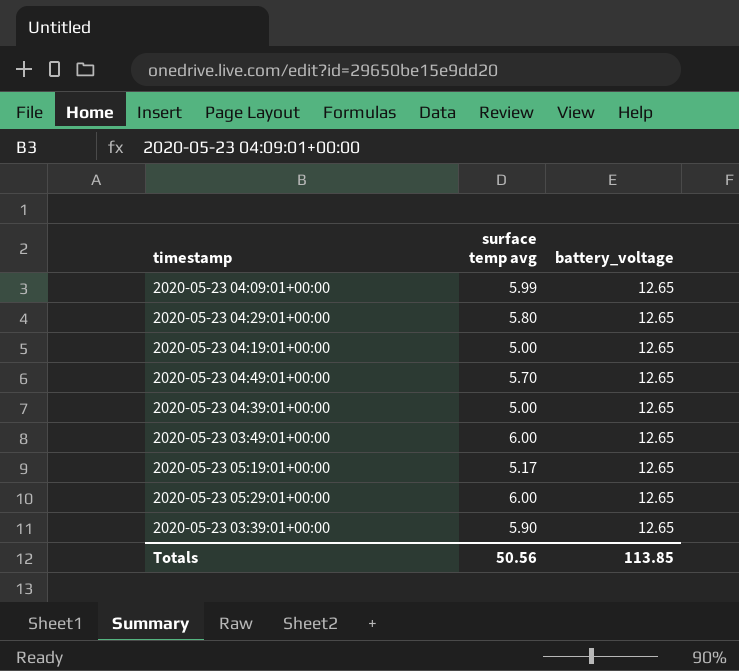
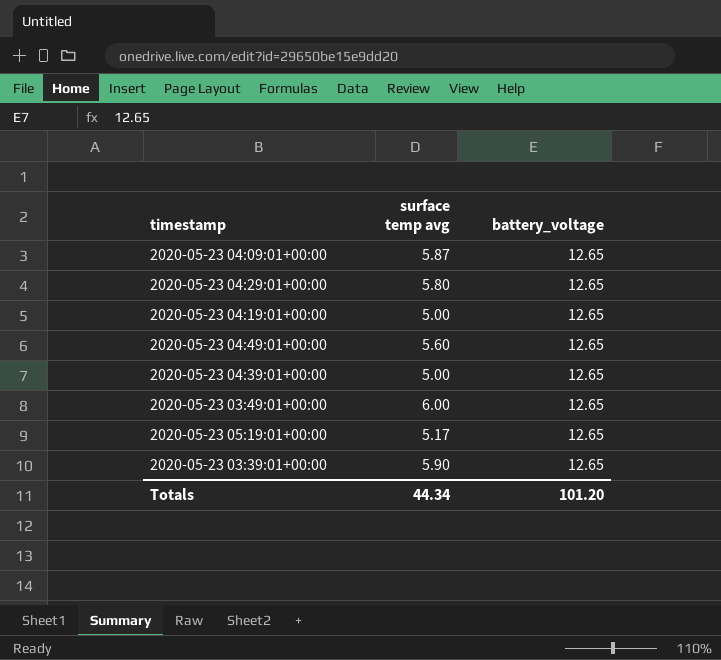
row 2020-05-23 05:29:01+00:00: 6.00 | 12.65 -> none
2020-05-23 04:09:01+00:00 | surface temp avg: 5.99 -> 5.87
2020-05-23 04:49:01+00:00 | surface temp avg: 5.70 -> 5.60
Totals | surface temp avg: 50.56 -> 44.34
Totals | battery_voltage: 113.85 -> 101.20

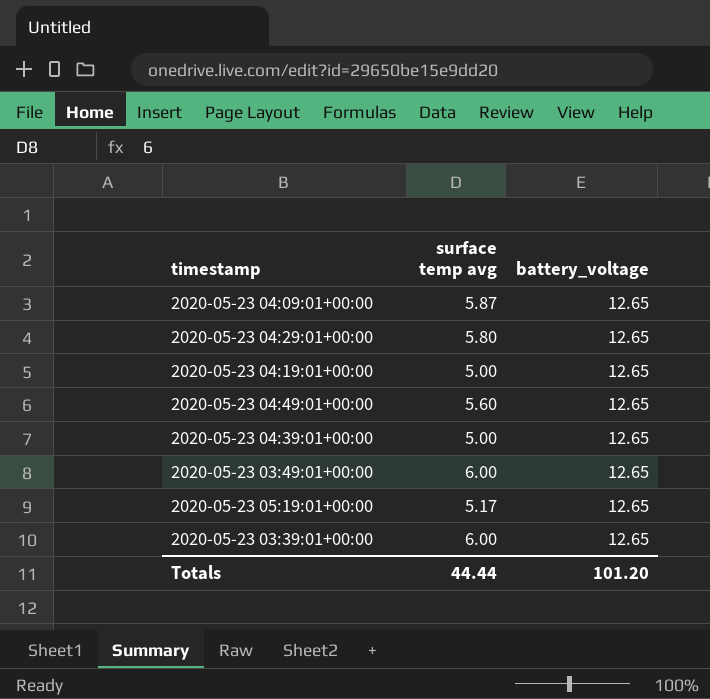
2020-05-23 03:39:01+00:00 | surface temp avg: 5.90 -> 6.00
Totals | surface temp avg: 44.34 -> 44.44

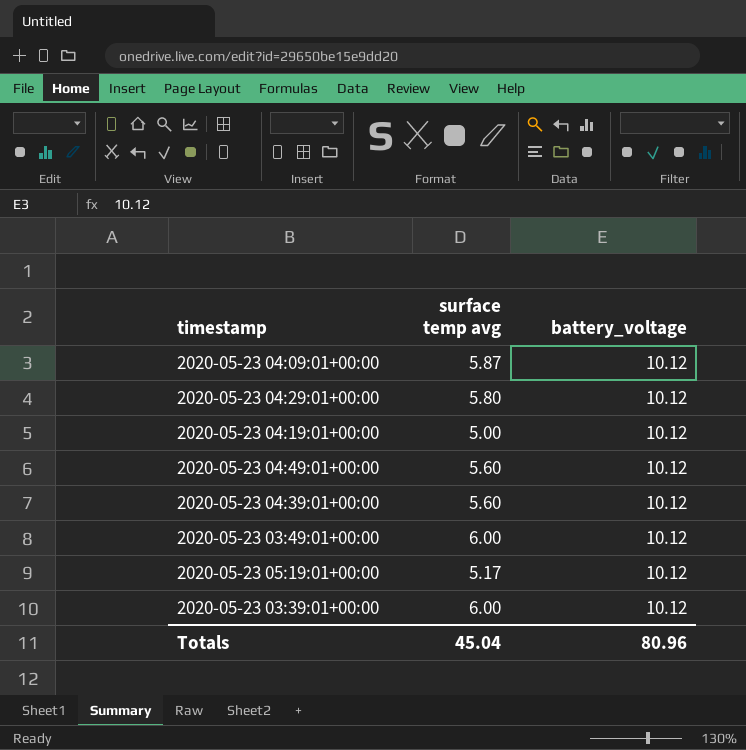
2020-05-23 04:09:01+00:00 | battery_voltage: 12.65 -> 10.12
2020-05-23 04:29:01+00:00 | battery_voltage: 12.65 -> 10.12
2020-05-23 04:19:01+00:00 | battery_voltage: 12.65 -> 10.12
2020-05-23 04:49:01+00:00 | battery_voltage: 12.65 -> 10.12
2020-05-23 04:39:01+00:00 | surface temp avg: 5.00 -> 5.60
2020-05-23 04:39:01+00:00 | battery_voltage: 12.65 -> 10.12
2020-05-23 03:49:01+00:00 | battery_voltage: 12.65 -> 10.12
2020-05-23 05:19:01+00:00 | battery_voltage: 12.65 -> 10.12
2020-05-23 03:39:01+00:00 | battery_voltage: 12.65 -> 10.12
Totals | surface temp avg: 44.44 -> 45.04
Totals | battery_voltage: 101.20 -> 80.96

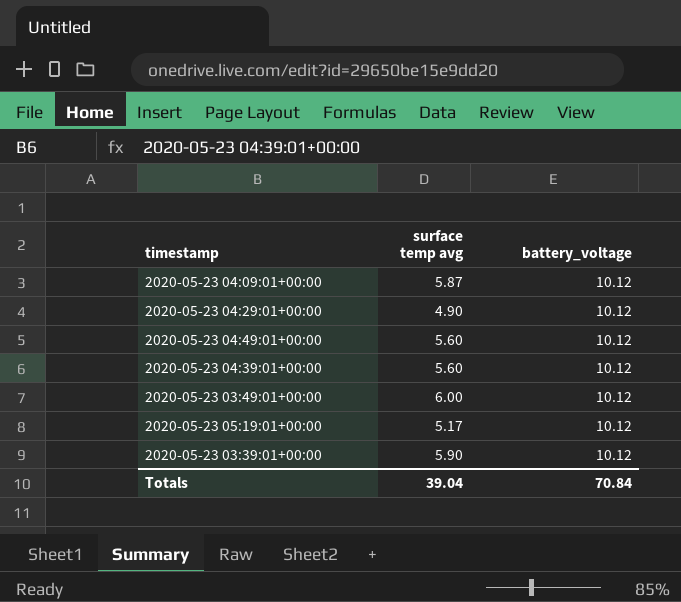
row 2020-05-23 04:19:01+00:00: 5.00 | 10.12 -> none
2020-05-23 04:29:01+00:00 | surface temp avg: 5.80 -> 4.90
2020-05-23 03:39:01+00:00 | surface temp avg: 6.00 -> 5.90
Totals | surface temp avg: 45.04 -> 39.04
Totals | battery_voltage: 80.96 -> 70.84

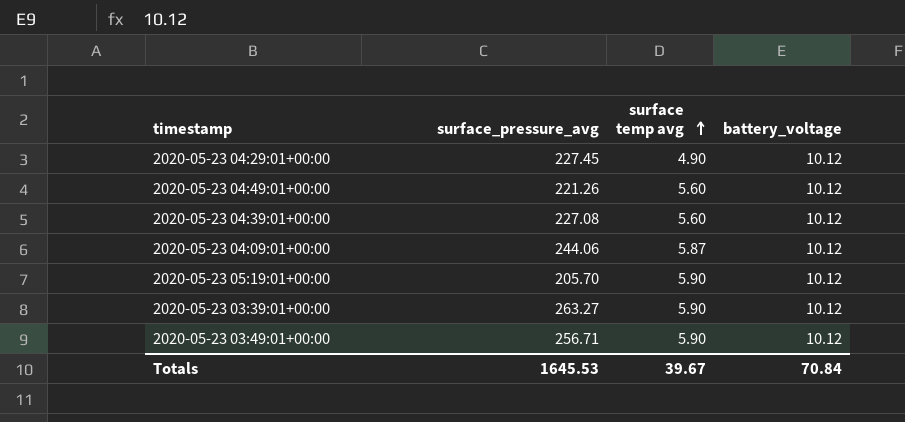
row order: none -> surface temp avg ascending
column surface_pressure_avg | position: none -> 2
2020-05-23 05:19:01+00:00 | surface temp avg: 5.17 -> 5.90
2020-05-23 03:49:01+00:00 | surface temp avg: 6.00 -> 5.90
Totals | surface temp avg: 39.04 -> 39.67

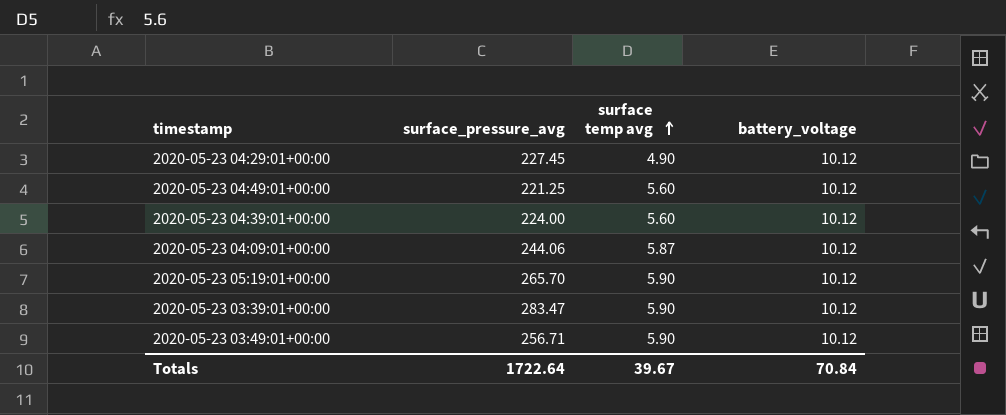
2020-05-23 04:49:01+00:00 | surface_pressure_avg: 221.26 -> 221.25
2020-05-23 04:39:01+00:00 | surface_pressure_avg: 227.08 -> 224.00
2020-05-23 05:19:01+00:00 | surface_pressure_avg: 205.70 -> 265.70
2020-05-23 03:39:01+00:00 | surface_pressure_avg: 263.27 -> 283.47
Totals | surface_pressure_avg: 1645.53 -> 1722.64

